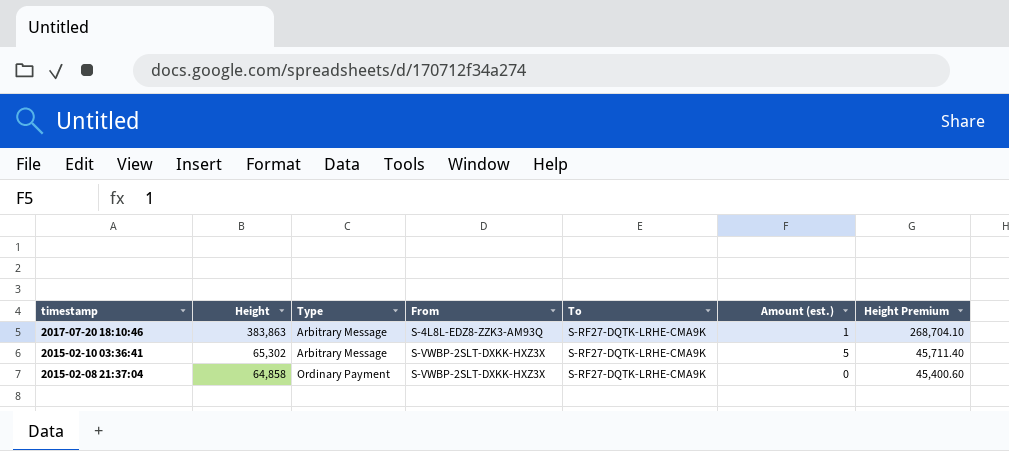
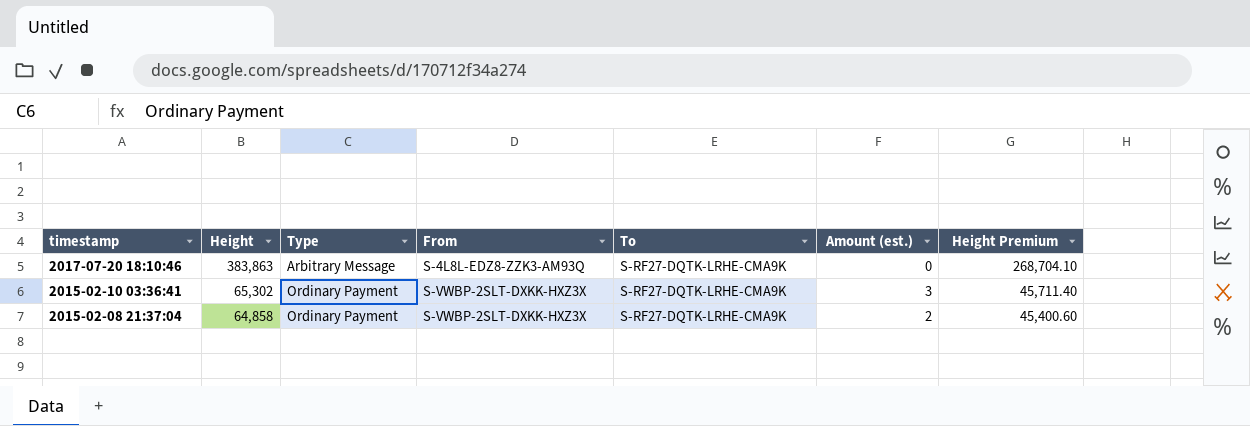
2017-07-20 18:10:46 | Amount (est.): 1 -> 0
2015-02-10 03:36:41 | Type: Arbitrary Message -> Ordinary Payment
2015-02-10 03:36:41 | Amount (est.): 5 -> 3
2015-02-08 21:37:04 | Amount (est.): 0 -> 2

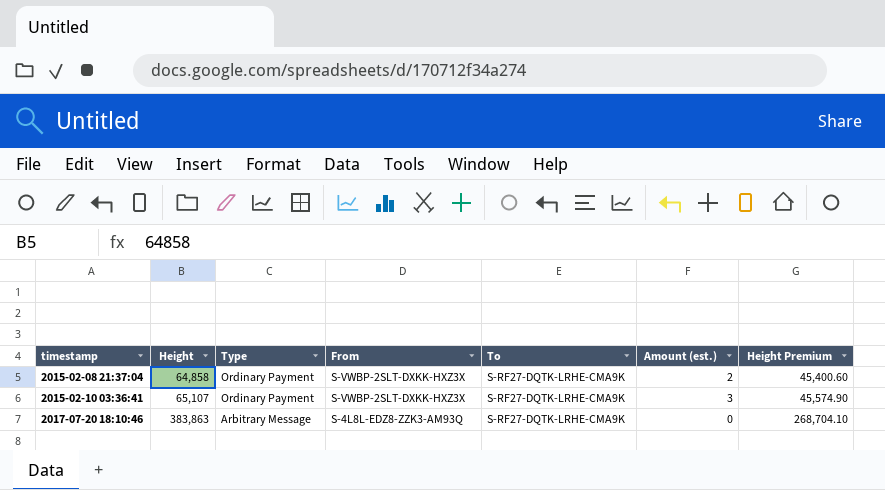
row order: timestamp descending -> timestamp ascending
2015-02-10 03:36:41 | Height: 65,302 -> 65,107
2015-02-10 03:36:41 | Height Premium: 45,711.40 -> 45,574.90

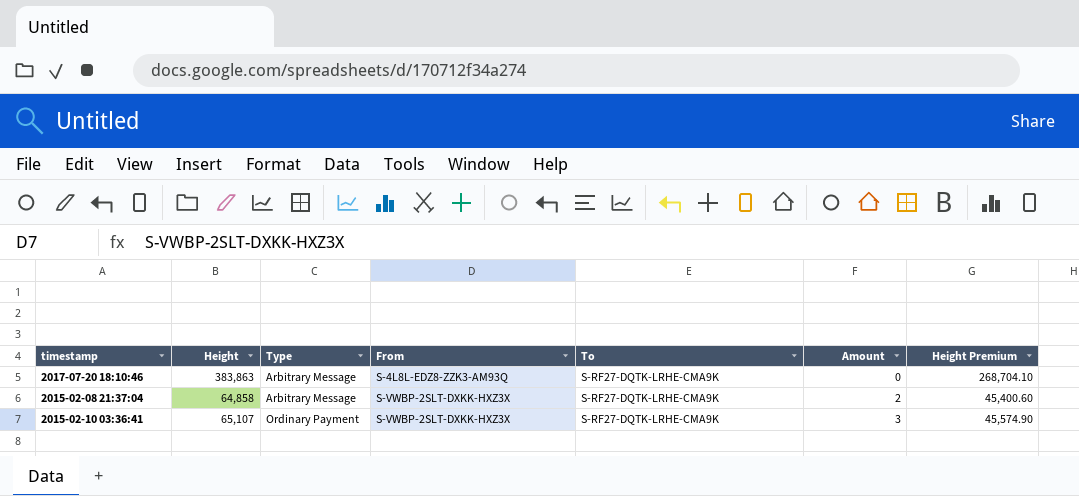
row order: timestamp ascending -> Type ascending
column name: Amount (est.) -> Amount
2015-02-08 21:37:04 | Type: Ordinary Payment -> Arbitrary Message

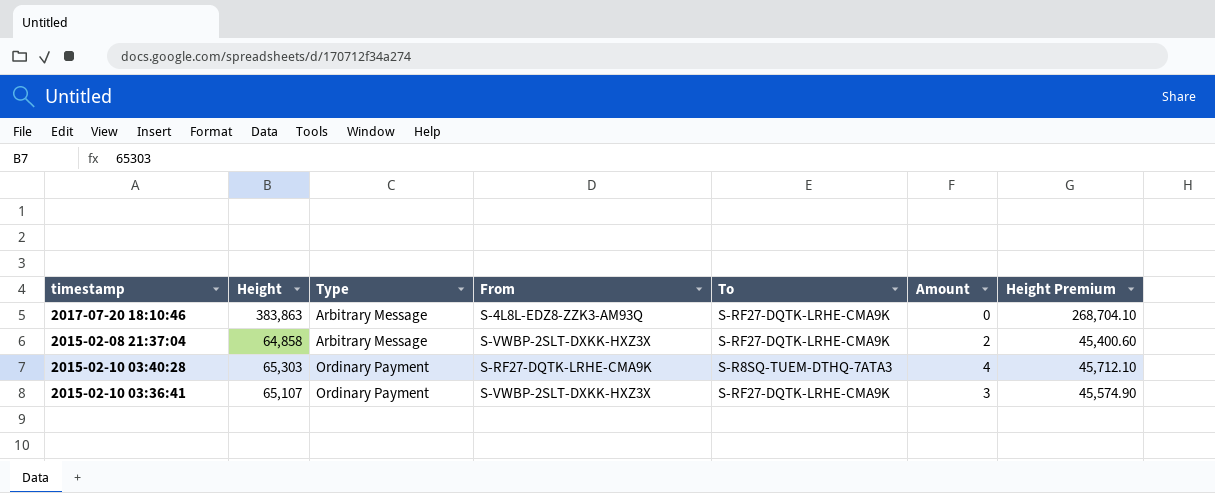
row 2015-02-10 03:40:28: none -> 65,303 | Ordinary Payment | S-RF27-DQTK-LRHE-CMA9K | S-R8SQ-TUEM-DTHQ-7ATA3 | 4 | 45,712.10

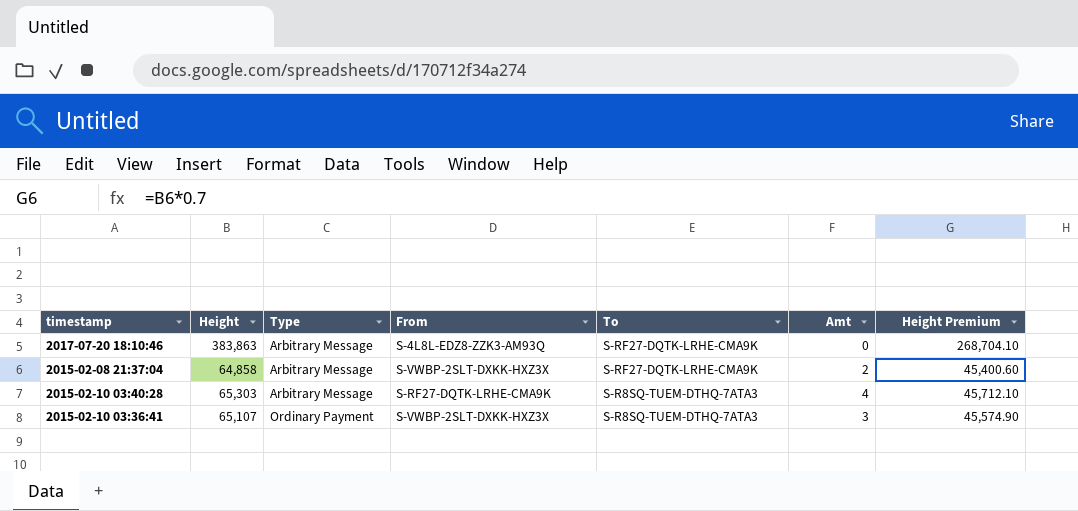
column name: Amount -> Amt
2015-02-10 03:40:28 | Type: Ordinary Payment -> Arbitrary Message
2015-02-10 03:36:41 | To: S-RF27-DQTK-LRHE-CMA9K -> S-R8SQ-TUEM-DTHQ-7ATA3

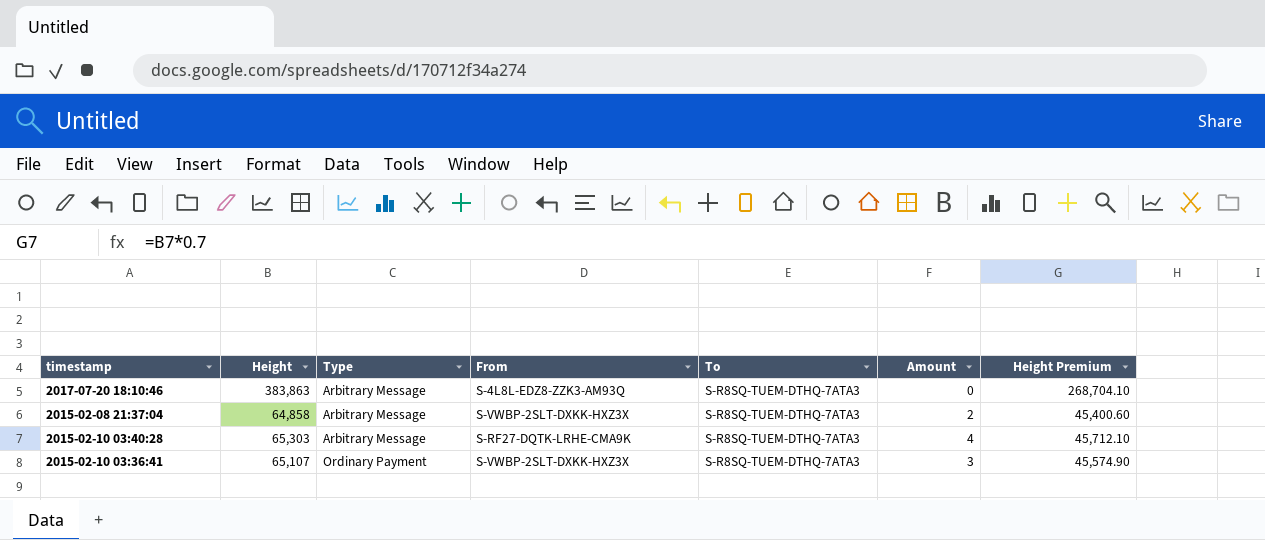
column name: Amt -> Amount
2017-07-20 18:10:46 | To: S-RF27-DQTK-LRHE-CMA9K -> S-R8SQ-TUEM-DTHQ-7ATA3
2015-02-08 21:37:04 | To: S-RF27-DQTK-LRHE-CMA9K -> S-R8SQ-TUEM-DTHQ-7ATA3

